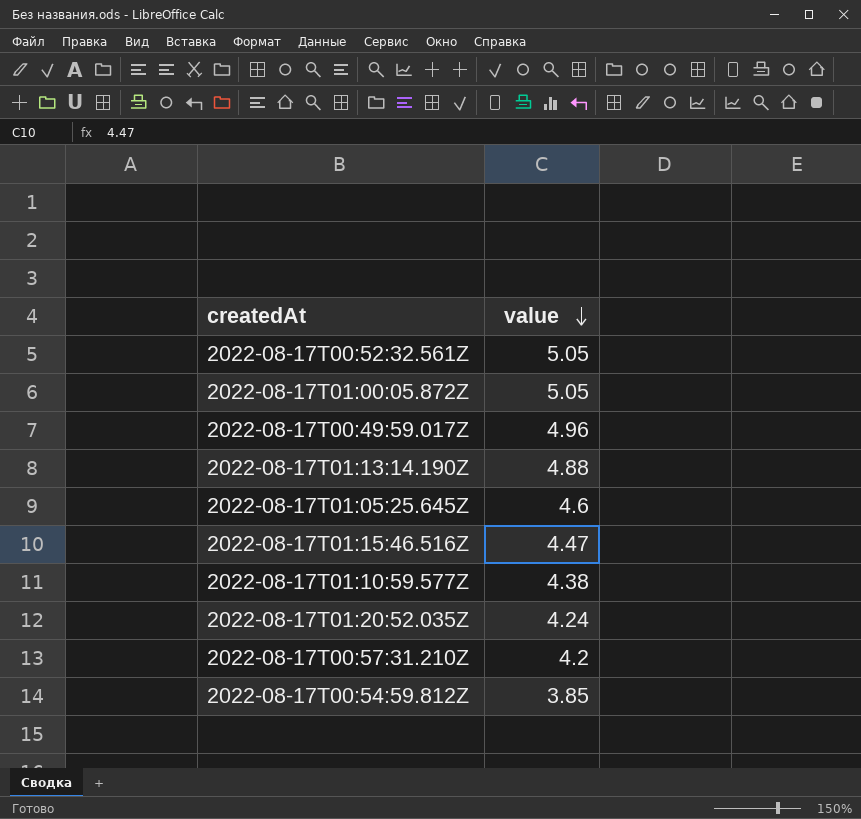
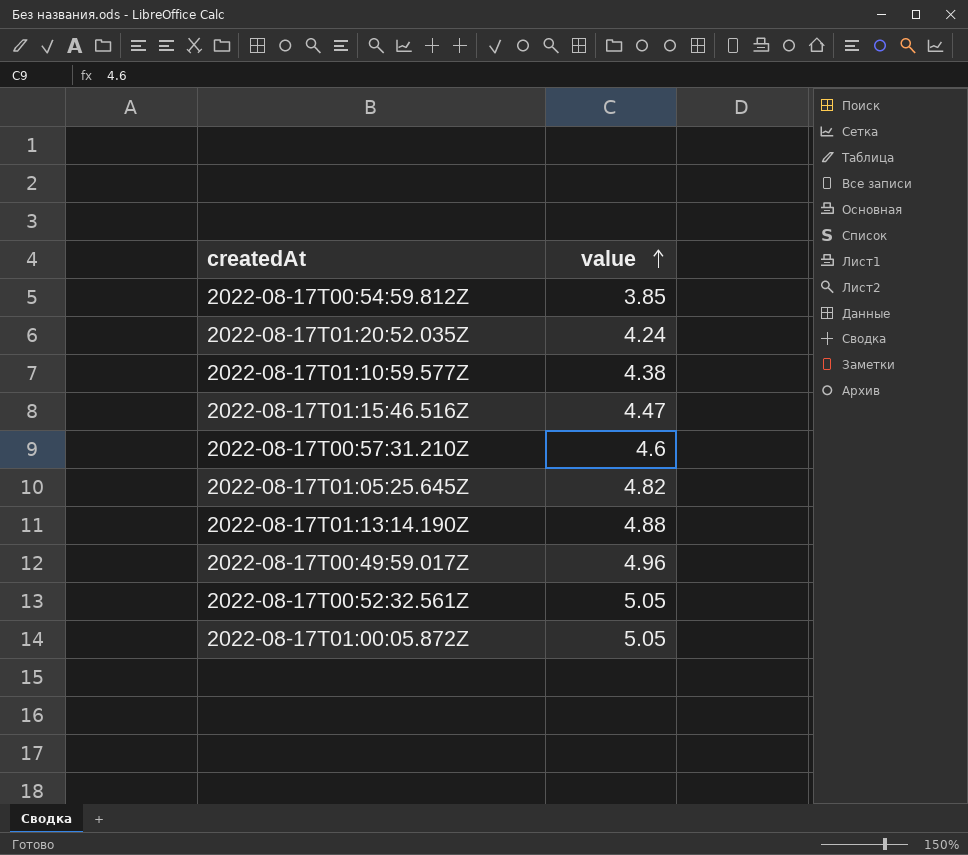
row order: value descending -> value ascending
2022-08-17T00:57:31.210Z | value: 4.2 -> 4.6
2022-08-17T01:05:25.645Z | value: 4.6 -> 4.82

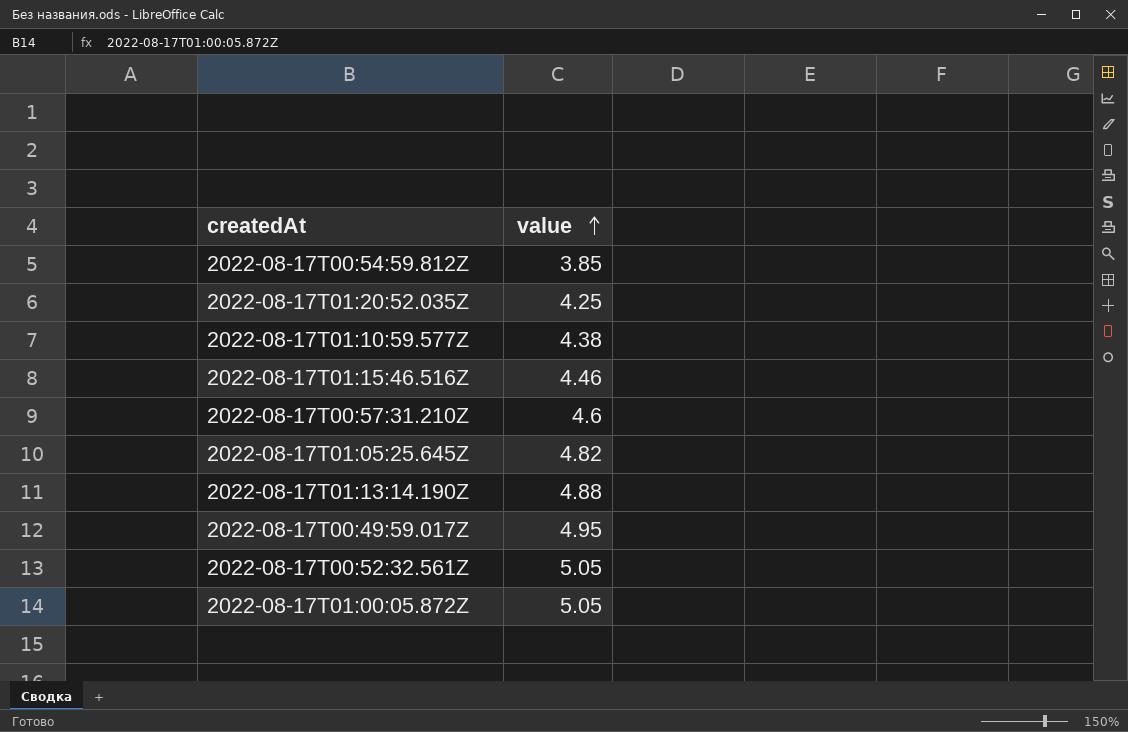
2022-08-17T01:20:52.035Z | value: 4.24 -> 4.25
2022-08-17T01:15:46.516Z | value: 4.47 -> 4.46
2022-08-17T00:49:59.017Z | value: 4.96 -> 4.95

